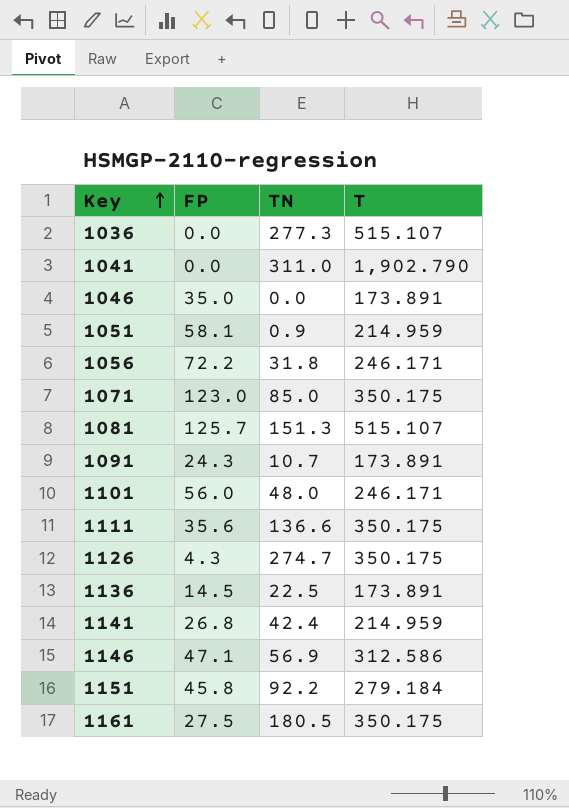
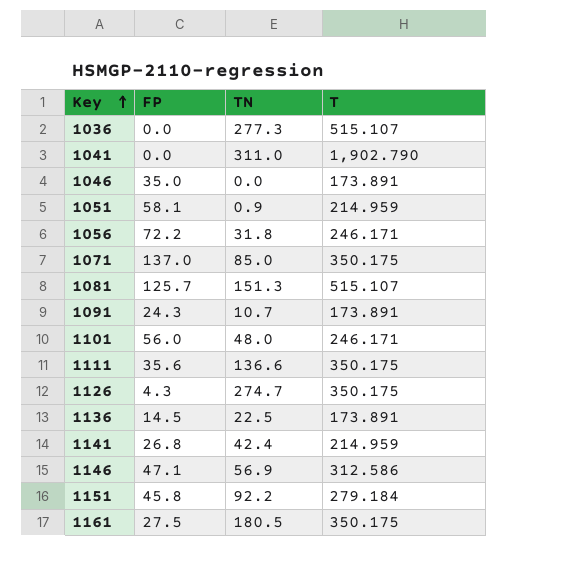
1071 | FP: 123.0 -> 137.0

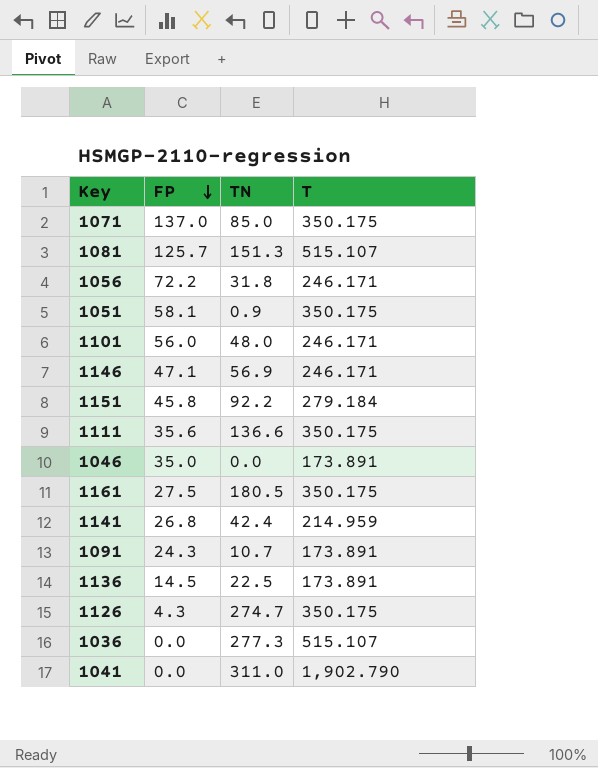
row order: Key ascending -> FP descending
1051 | T: 214.959 -> 350.175
1146 | T: 312.586 -> 246.171

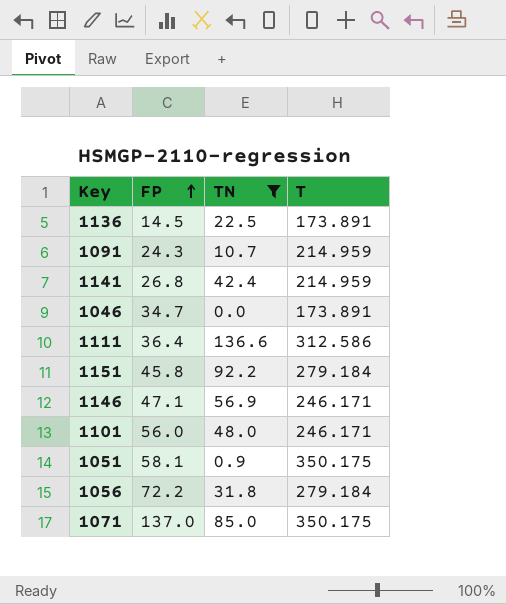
filter: none -> TN <= 136.6
row order: FP descending -> FP ascending
1091 | T: 173.891 -> 214.959
1046 | FP: 35.0 -> 34.7
1111 | FP: 35.6 -> 36.4
1111 | T: 350.175 -> 312.586
1056 | T: 246.171 -> 279.184

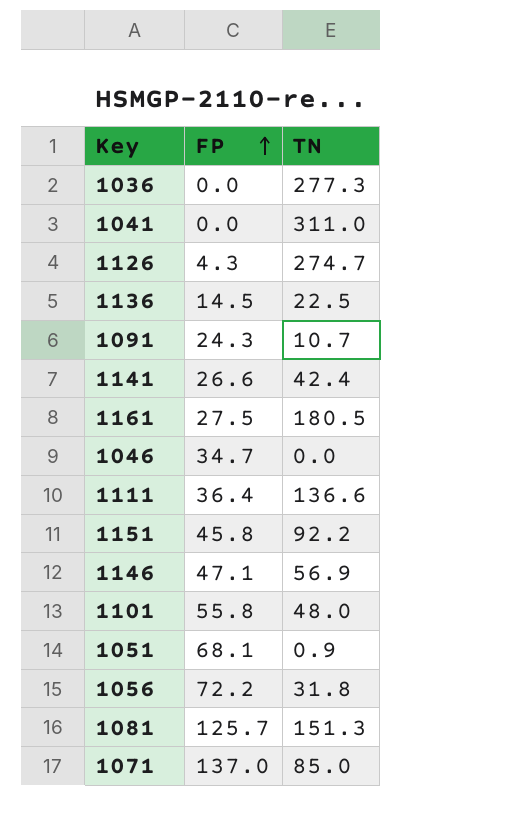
filter: TN <= 136.6 -> none
column T | position: 4 -> none
1141 | FP: 26.8 -> 26.6
1101 | FP: 56.0 -> 55.8
1051 | FP: 58.1 -> 68.1

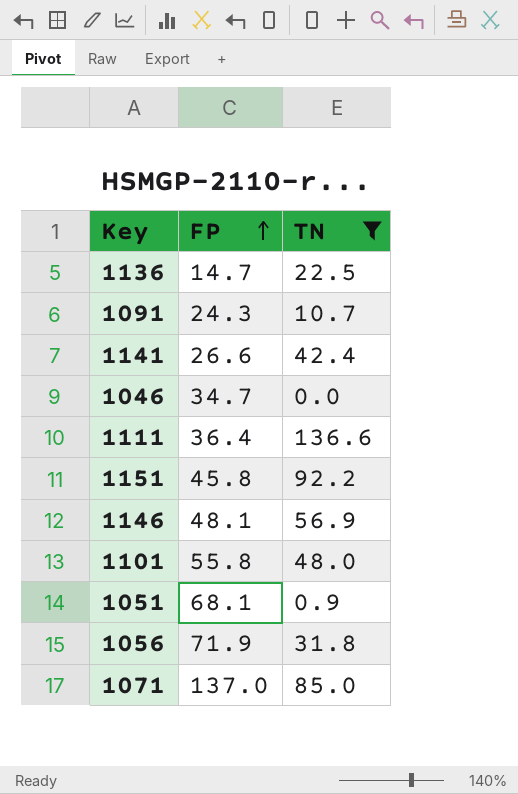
filter: none -> TN <= 136.6
1136 | FP: 14.5 -> 14.7
1146 | FP: 47.1 -> 48.1
1056 | FP: 72.2 -> 71.9

